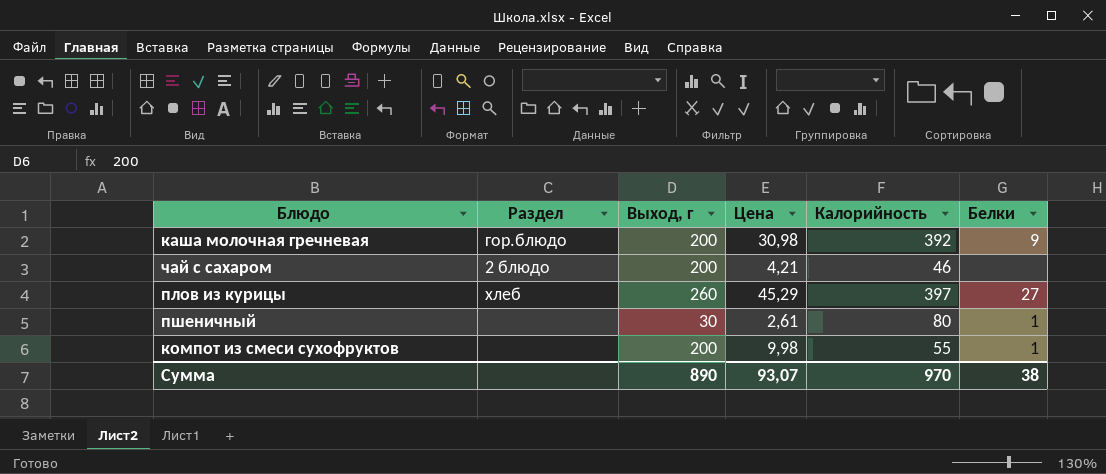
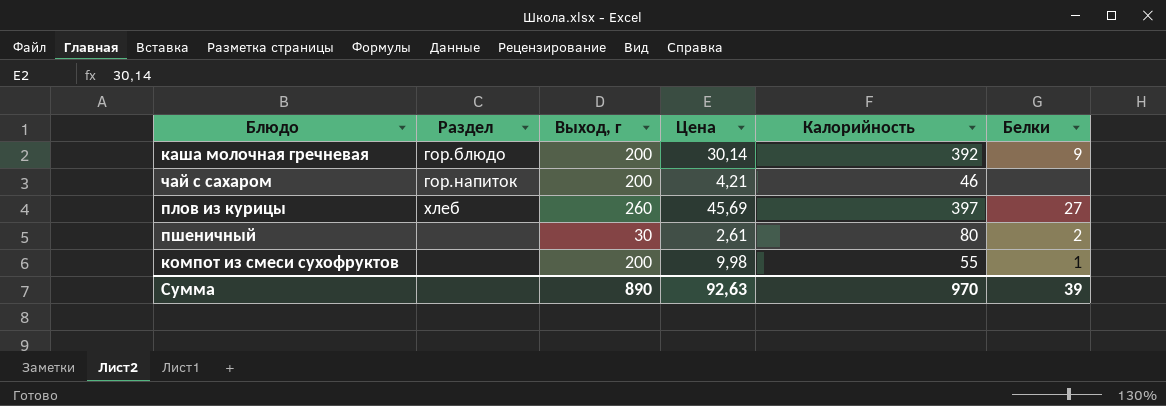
каша молочная гречневая | Цена: 30,98 -> 30,14
чай с сахаром | Раздел: 2 блюдо -> гор.напиток
плов из курицы | Цена: 45,29 -> 45,69
пшеничный | Белки: 1 -> 2
Сумма | Цена: 93,07 -> 92,63
Сумма | Белки: 38 -> 39

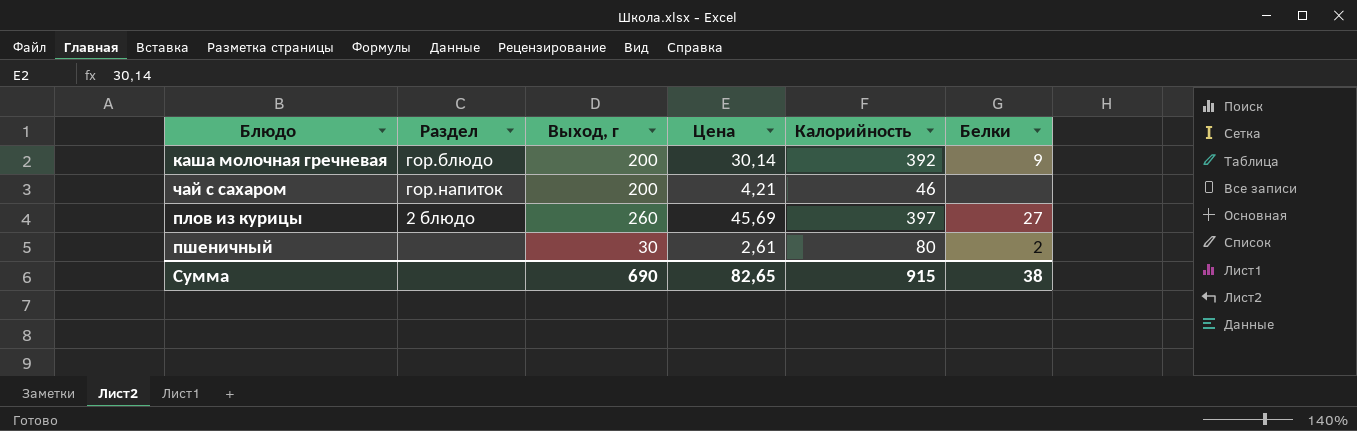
row компот из смеси сухофруктов: none | 200 | 9,98 | 55 | 1 -> none
плов из курицы | Раздел: хлеб -> 2 блюдо
Сумма | Выход, г: 890 -> 690
Сумма | Цена: 92,63 -> 82,65
Сумма | Калорийность: 970 -> 915
Сумма | Белки: 39 -> 38

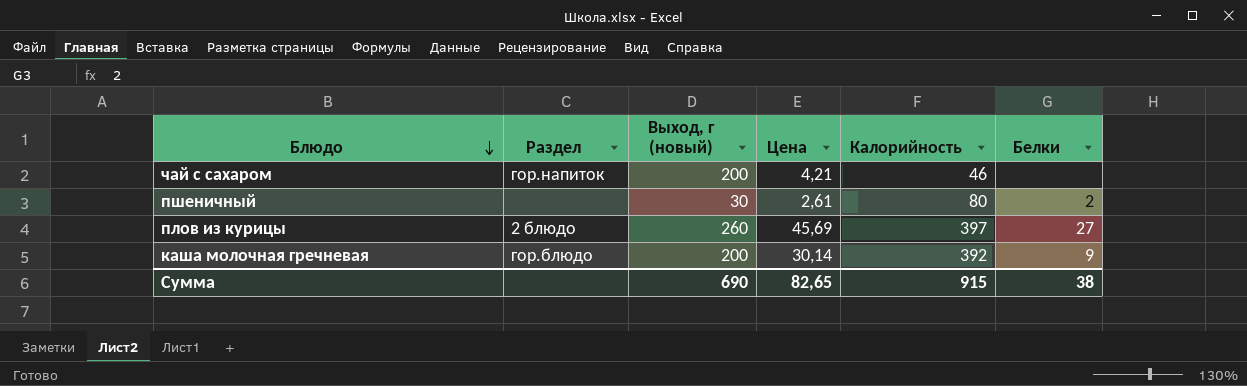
row order: none -> Блюдо descending
column name: Выход, г -> Выход, г (новый)

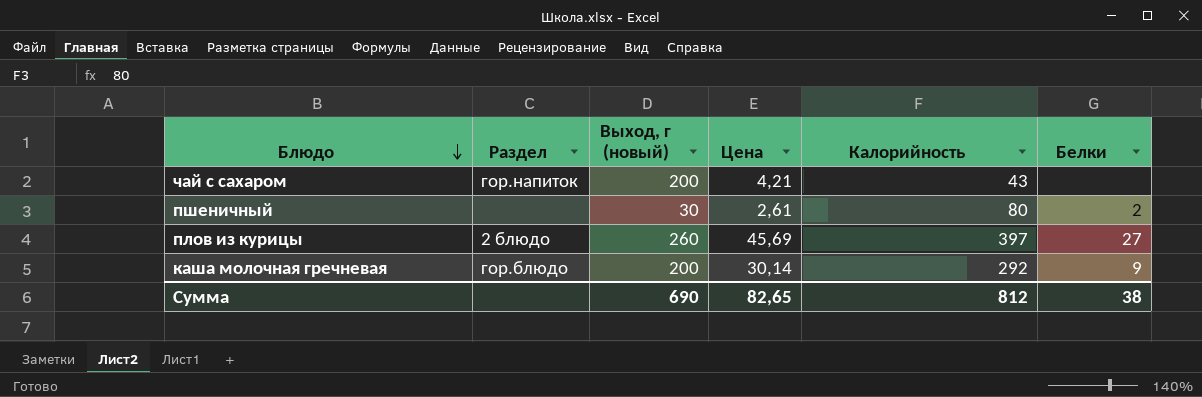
чай с сахаром | Калорийность: 46 -> 43
каша молочная гречневая | Калорийность: 392 -> 292
Сумма | Калорийность: 915 -> 812

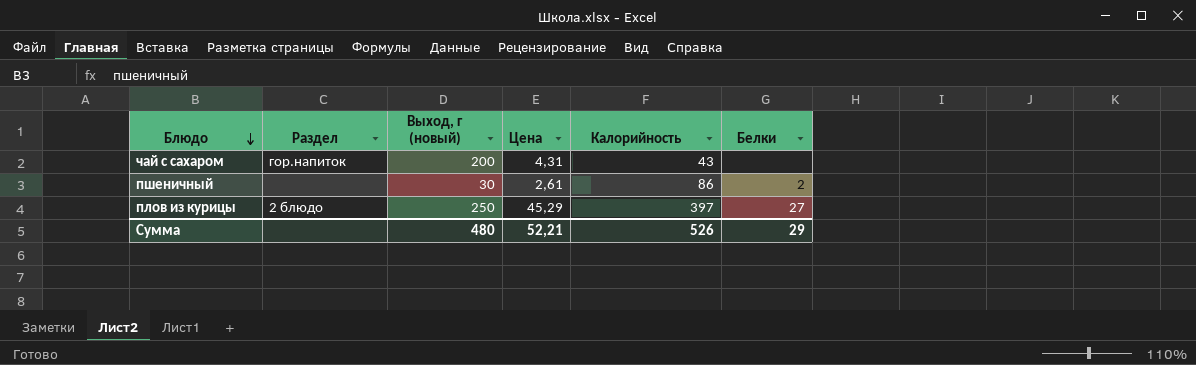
row каша молочная гречневая: гор.блюдо | 200 | 30,14 | 292 | 9 -> none
чай с сахаром | Цена: 4,21 -> 4,31
пшеничный | Калорийность: 80 -> 86
плов из курицы | Выход, г (новый): 260 -> 250
плов из курицы | Цена: 45,69 -> 45,29
Сумма | Выход, г (новый): 690 -> 480
Сумма | Цена: 82,65 -> 52,21
Сумма | Калорийность: 812 -> 526
Сумма | Белки: 38 -> 29

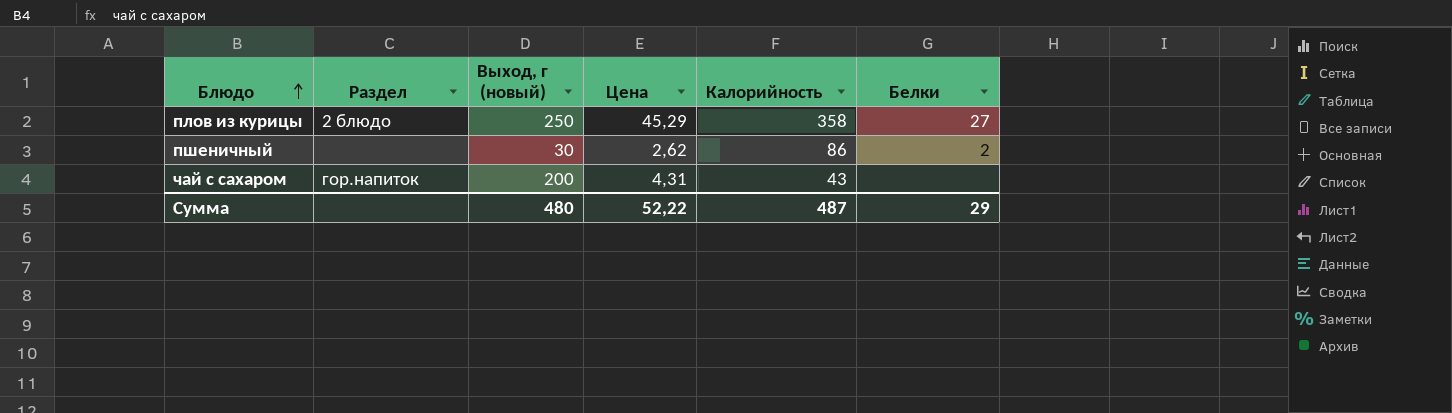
row order: Блюдо descending -> Блюдо ascending
плов из курицы | Калорийность: 397 -> 358
пшеничный | Цена: 2,61 -> 2,62
Сумма | Цена: 52,21 -> 52,22
Сумма | Калорийность: 526 -> 487

